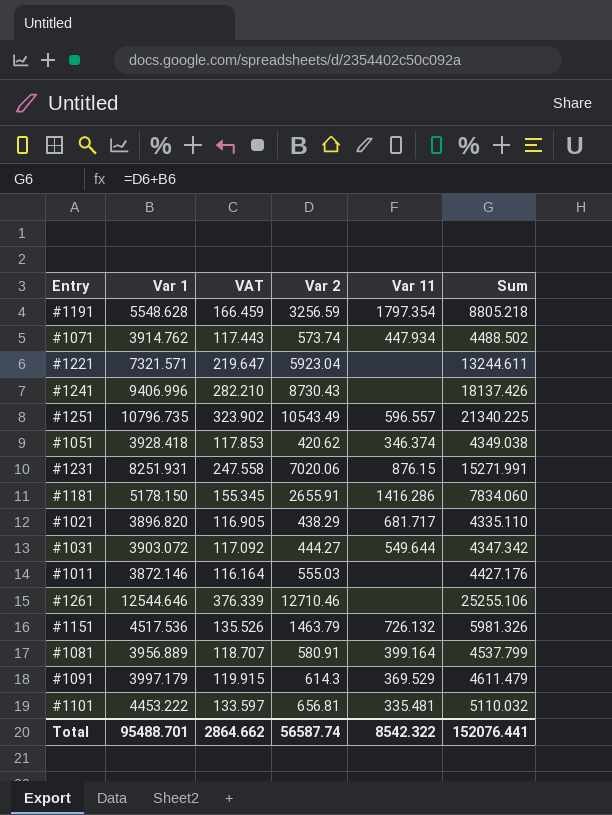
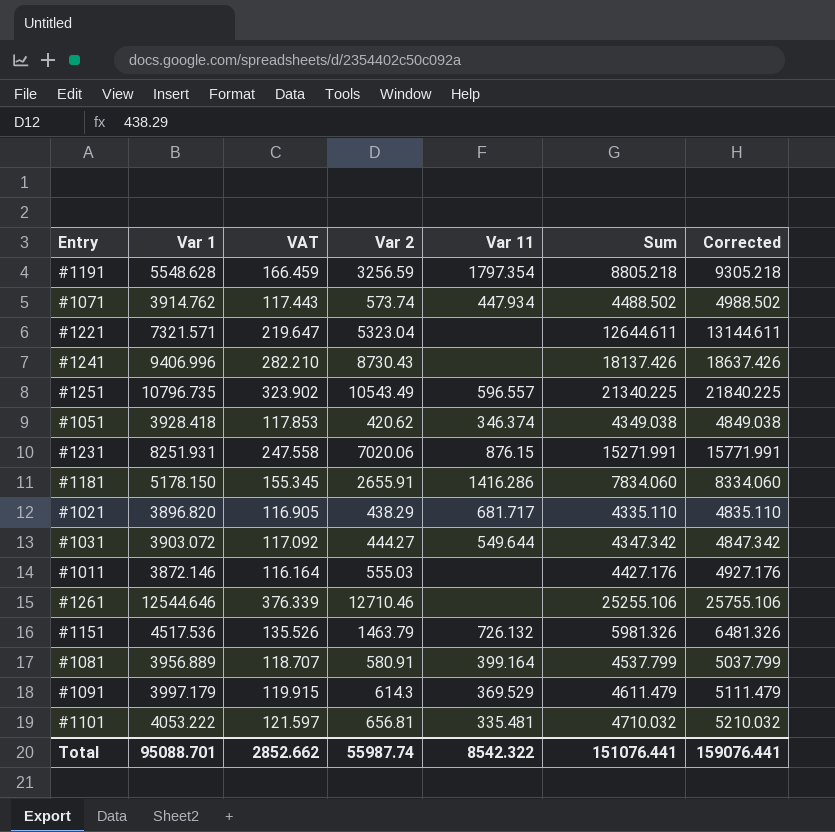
column Corrected | formula: none -> [Sum] + 500
#1221 | Var 2: 5923.04 -> 5323.04
#1221 | Sum: 13244.611 -> 12644.611
#1101 | Var 1: 4453.222 -> 4053.222
#1101 | VAT: 133.597 -> 121.597
#1101 | Sum: 5110.032 -> 4710.032
Total | Var 1: 95488.701 -> 95088.701
Total | VAT: 2864.662 -> 2852.662
Total | Var 2: 56587.74 -> 55987.74
Total | Sum: 152076.441 -> 151076.441

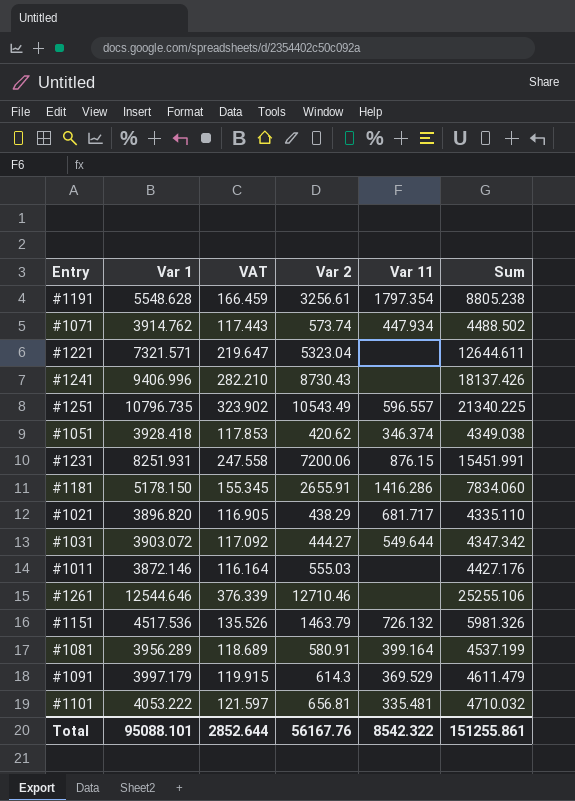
column Corrected | formula: [Sum] + 500 -> none
#1191 | Var 2: 3256.59 -> 3256.61
#1191 | Sum: 8805.218 -> 8805.238
#1231 | Var 2: 7020.06 -> 7200.06
#1231 | Sum: 15271.991 -> 15451.991
#1081 | Var 1: 3956.889 -> 3956.289
#1081 | VAT: 118.707 -> 118.689
#1081 | Sum: 4537.799 -> 4537.199
Total | Var 1: 95088.701 -> 95088.101
Total | VAT: 2852.662 -> 2852.644
Total | Var 2: 55987.74 -> 56167.76
Total | Sum: 151076.441 -> 151255.861

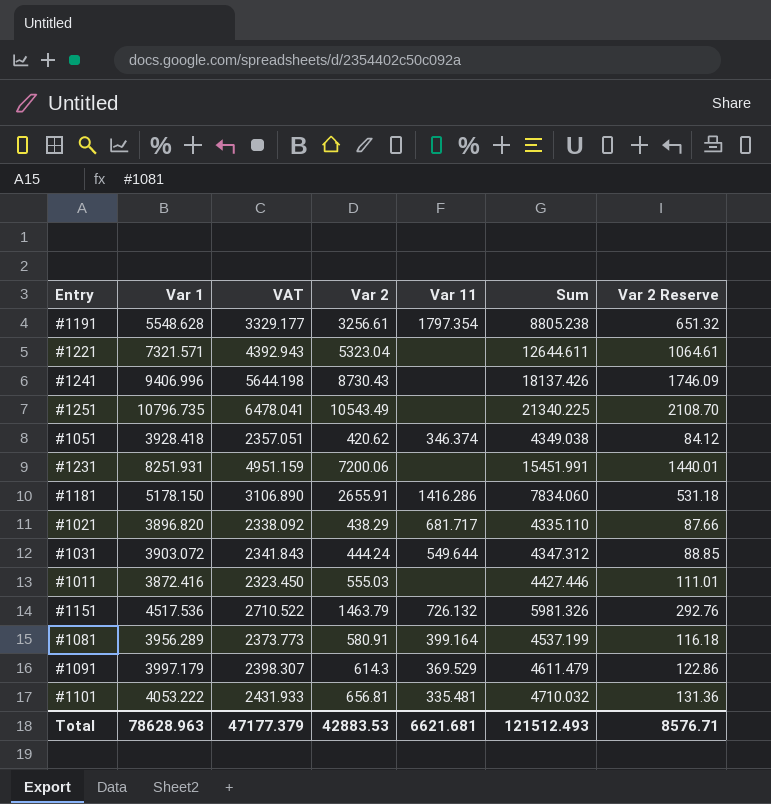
column VAT | formula: [Var 1] * 0.03 -> [Var 1] * 0.6
column Var 2 Reserve | formula: none -> [Var 2] * 0.2
row #1071: 3914.762 | 117.443 | 573.74 | 447.934 | 4488.502 -> none
row #1261: 12544.646 | 376.339 | 12710.46 | none | 25255.106 -> none
#1251 | Var 11: 596.557 -> none
#1231 | Var 11: 876.15 -> none
#1031 | Var 2: 444.27 -> 444.24
#1031 | Sum: 4347.342 -> 4347.312
#1011 | Var 1: 3872.146 -> 3872.416
#1011 | Sum: 4427.176 -> 4427.446
Total | Var 1: 95088.101 -> 78628.963
Total | VAT: 2852.644 -> 47177.379
Total | Var 2: 56167.76 -> 42883.53
Total | Var 11: 8542.322 -> 6621.681
Total | Sum: 151255.861 -> 121512.493

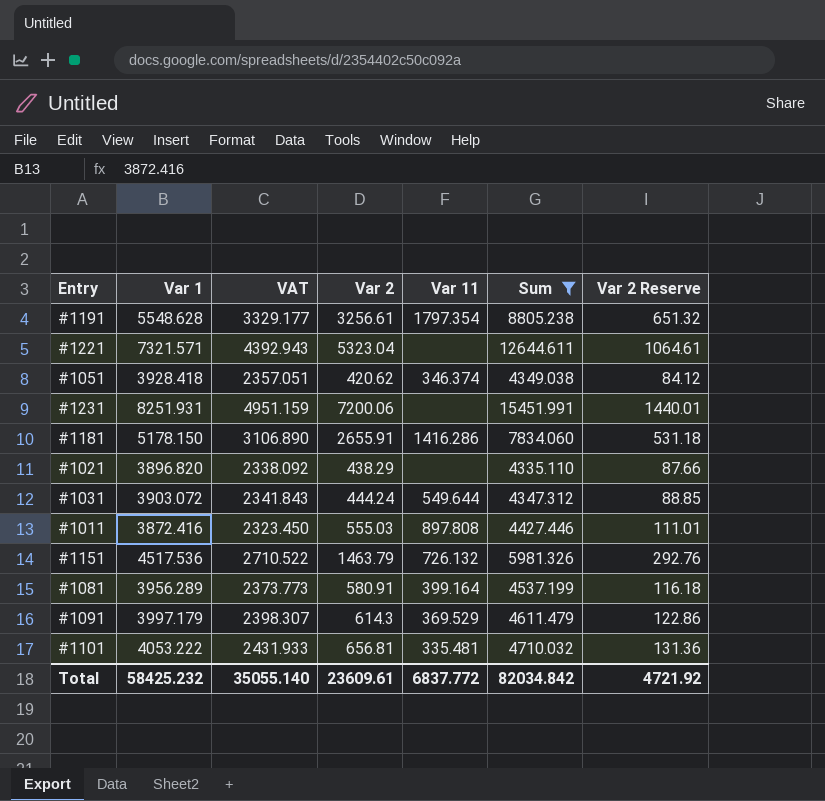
filter: none -> Sum <= 15451.991
#1021 | Var 11: 681.717 -> none
#1011 | Var 11: none -> 897.808
Total | Var 1: 78628.963 -> 58425.232
Total | VAT: 47177.379 -> 35055.140
Total | Var 2: 42883.53 -> 23609.61
Total | Var 11: 6621.681 -> 6837.772
Total | Sum: 121512.493 -> 82034.842
Total | Var 2 Reserve: 8576.71 -> 4721.92

